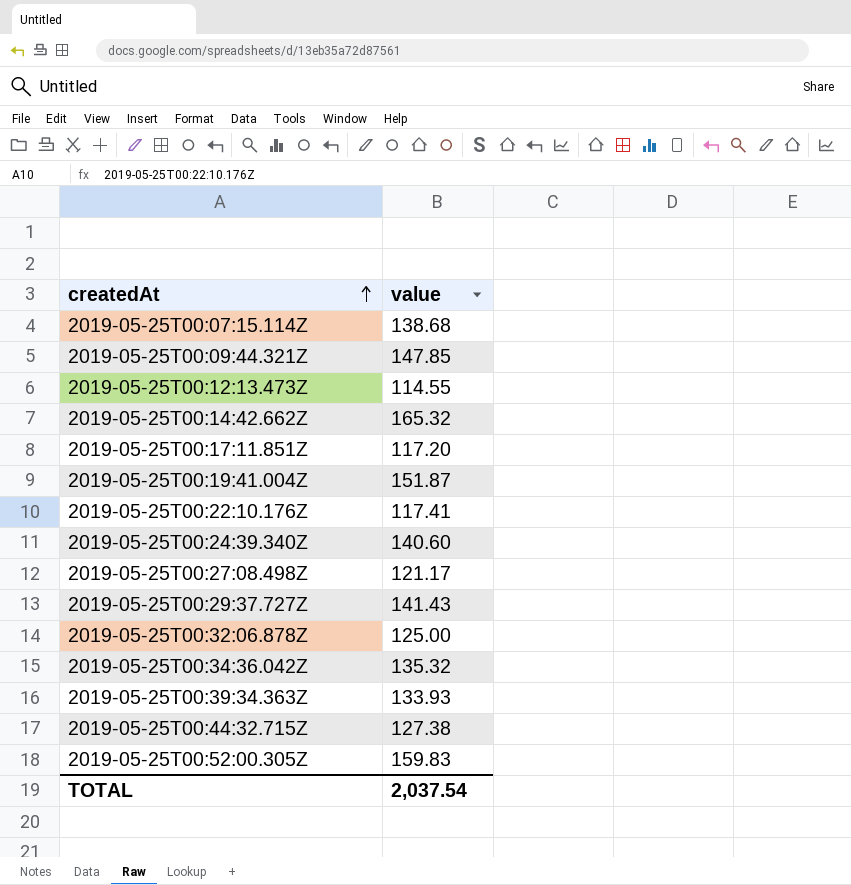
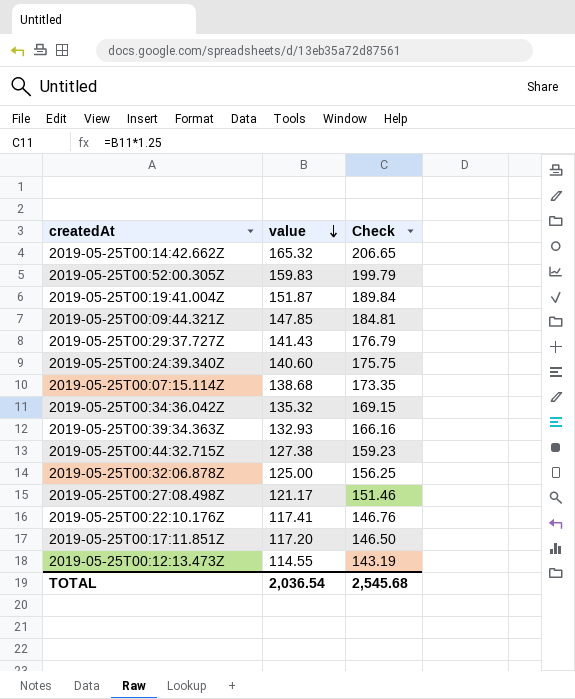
row order: createdAt ascending -> value descending
column Check | formula: none -> [value] * 1.25
2019-05-25T00:39:34.363Z | value: 133.93 -> 132.93
TOTAL | value: 2,037.54 -> 2,036.54

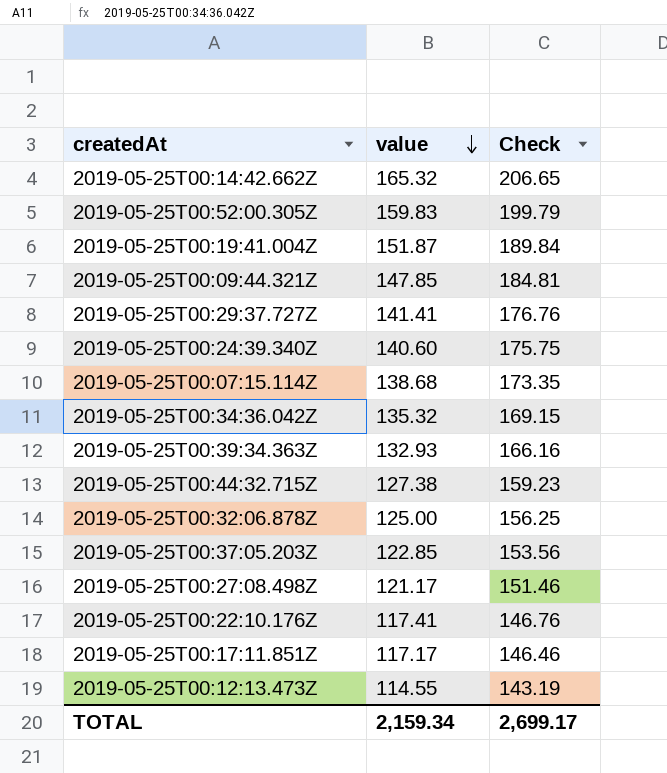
2019-05-25T00:29:37.727Z | value: 141.43 -> 141.41
2019-05-25T00:29:37.727Z | Check: 176.79 -> 176.76
row 2019-05-25T00:37:05.203Z: none -> 122.85 | 153.56
2019-05-25T00:17:11.851Z | value: 117.20 -> 117.17
2019-05-25T00:17:11.851Z | Check: 146.50 -> 146.46
TOTAL | value: 2,036.54 -> 2,159.34
TOTAL | Check: 2,545.68 -> 2,699.17

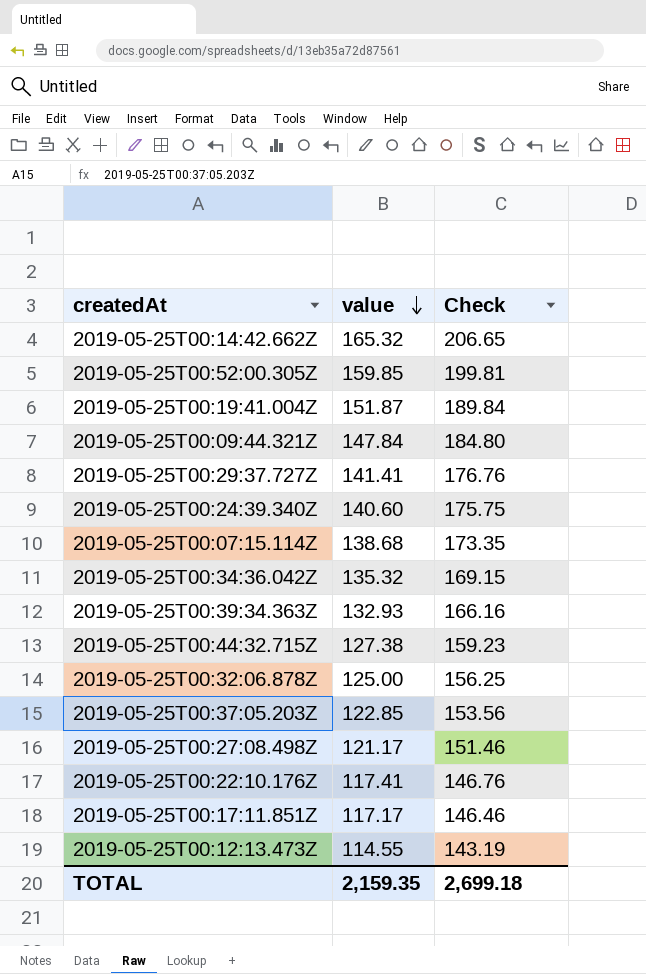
2019-05-25T00:52:00.305Z | value: 159.83 -> 159.85
2019-05-25T00:52:00.305Z | Check: 199.79 -> 199.81
2019-05-25T00:09:44.321Z | value: 147.85 -> 147.84
2019-05-25T00:09:44.321Z | Check: 184.81 -> 184.80
TOTAL | value: 2,159.34 -> 2,159.35
TOTAL | Check: 2,699.17 -> 2,699.18

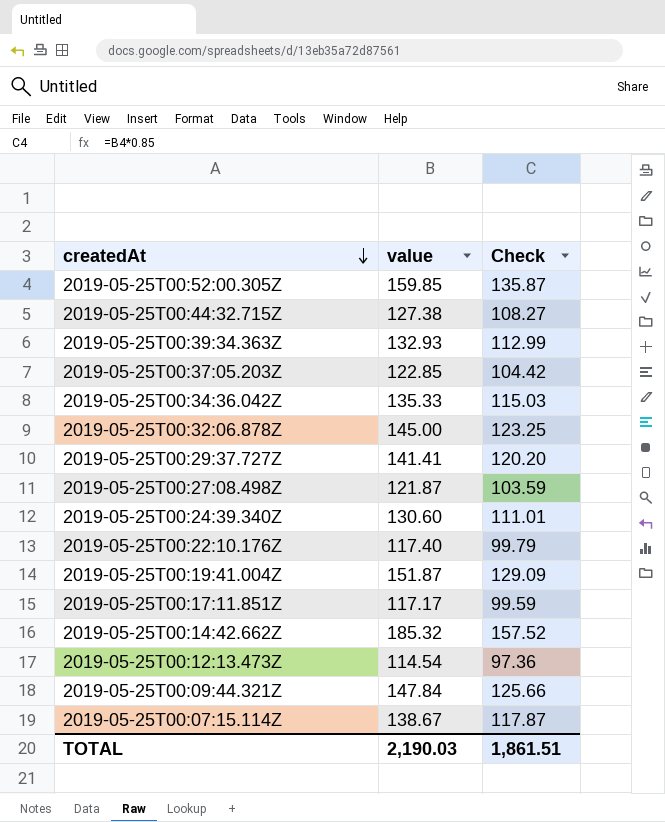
row order: value descending -> createdAt descending
column Check | formula: [value] * 1.25 -> [value] * 0.85
2019-05-25T00:34:36.042Z | value: 135.32 -> 135.33
2019-05-25T00:32:06.878Z | value: 125.00 -> 145.00
2019-05-25T00:27:08.498Z | value: 121.17 -> 121.87
2019-05-25T00:24:39.340Z | value: 140.60 -> 130.60
2019-05-25T00:22:10.176Z | value: 117.41 -> 117.40
2019-05-25T00:14:42.662Z | value: 165.32 -> 185.32
2019-05-25T00:12:13.473Z | value: 114.55 -> 114.54
2019-05-25T00:07:15.114Z | value: 138.68 -> 138.67
TOTAL | value: 2,159.35 -> 2,190.03
TOTAL | Check: 2,699.18 -> 1,861.51

